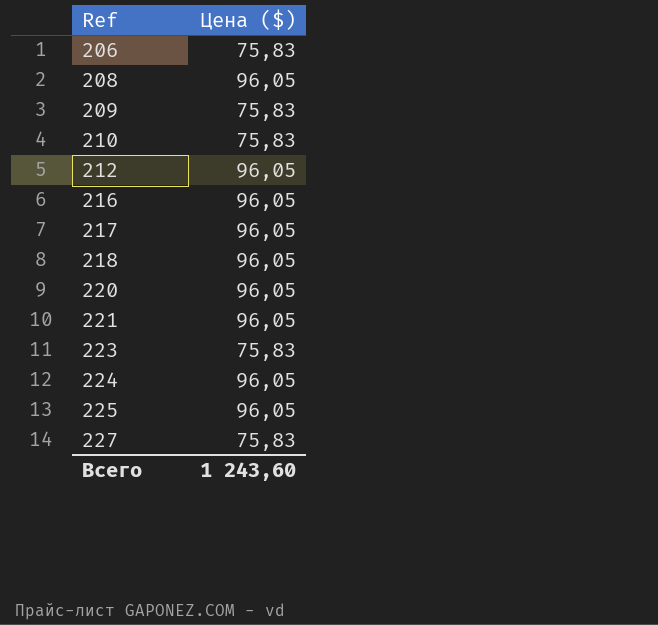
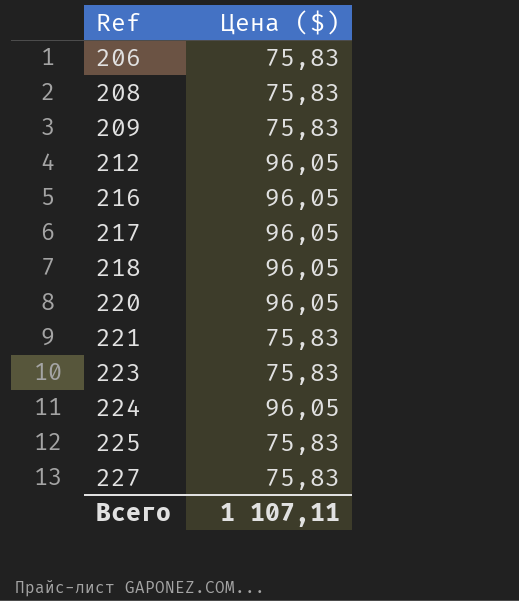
row 210: 75,83 -> none
208 | Цена ($): 96,05 -> 75,83
221 | Цена ($): 96,05 -> 75,83
225 | Цена ($): 96,05 -> 75,83
Всего | Цена ($): 1 243,60 -> 1 107,11

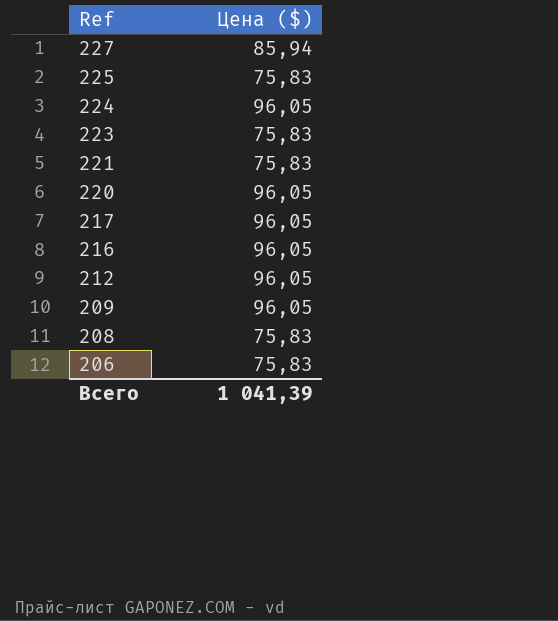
row order: Ref ascending -> Ref descending
row 218: 96,05 -> none
227 | Цена ($): 75,83 -> 85,94
209 | Цена ($): 75,83 -> 96,05
Всего | Цена ($): 1 107,11 -> 1 041,39

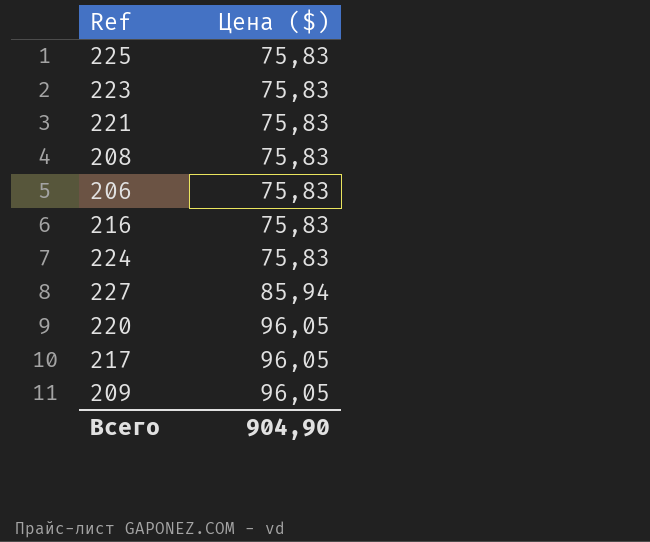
row order: Ref descending -> Цена ($) ascending
row 212: 96,05 -> none
216 | Цена ($): 96,05 -> 75,83
224 | Цена ($): 96,05 -> 75,83
Всего | Цена ($): 1 041,39 -> 904,90

